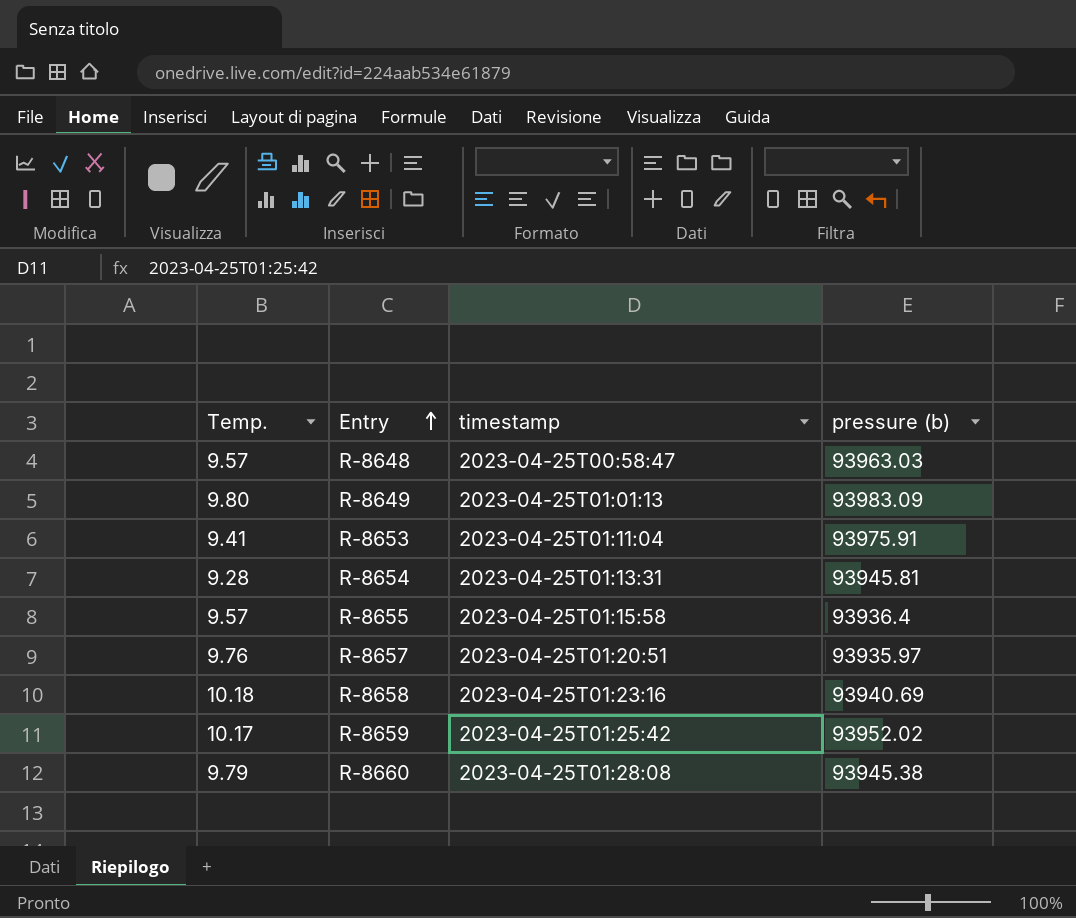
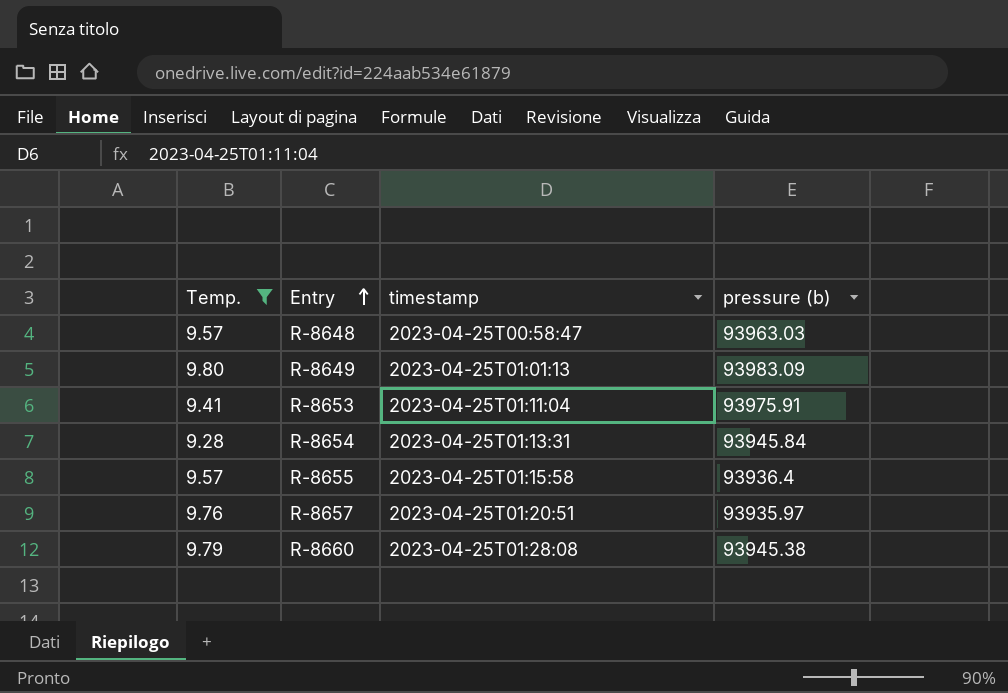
filter: none -> Temp. <= 9.80
R-8654 | pressure (b): 93945.81 -> 93945.84

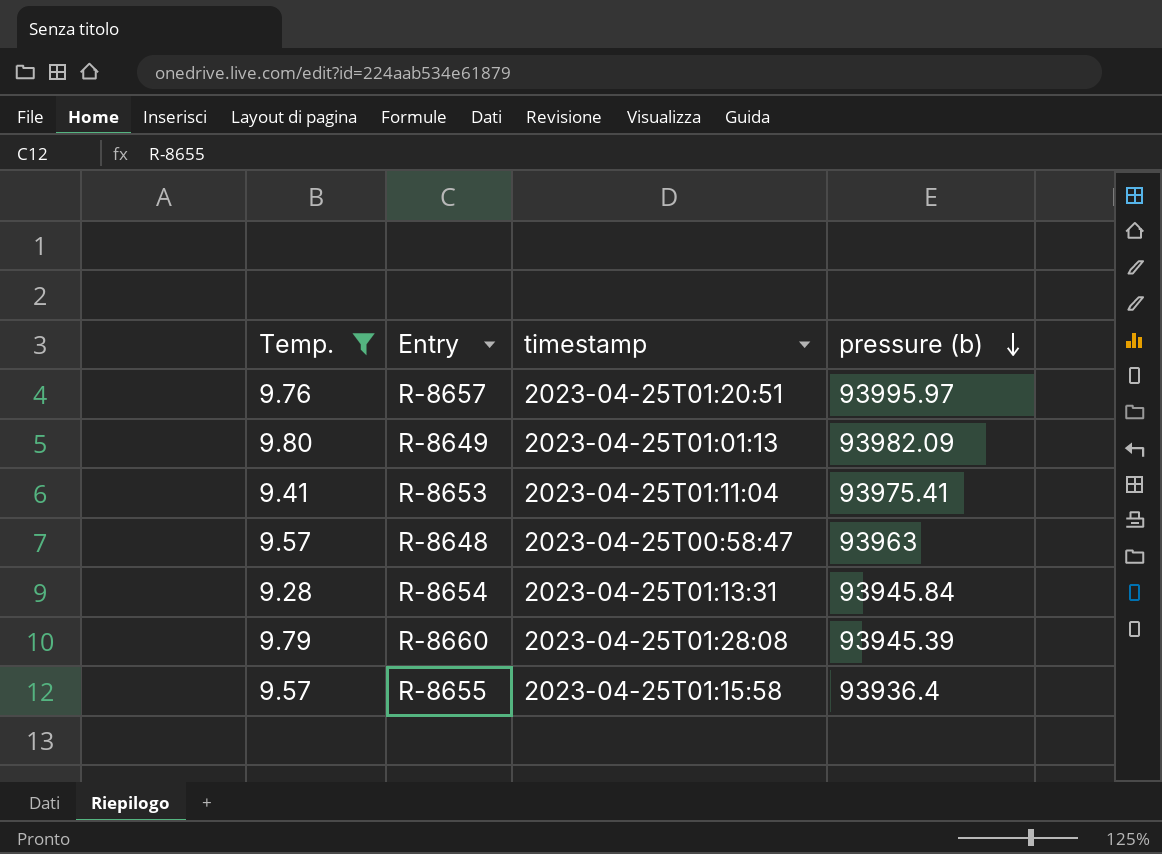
row order: Entry ascending -> pressure (b) descending
R-8657 | pressure (b): 93935.97 -> 93995.97
R-8649 | pressure (b): 93983.09 -> 93982.09
R-8653 | pressure (b): 93975.91 -> 93975.41
R-8648 | pressure (b): 93963.03 -> 93963
R-8660 | pressure (b): 93945.38 -> 93945.39

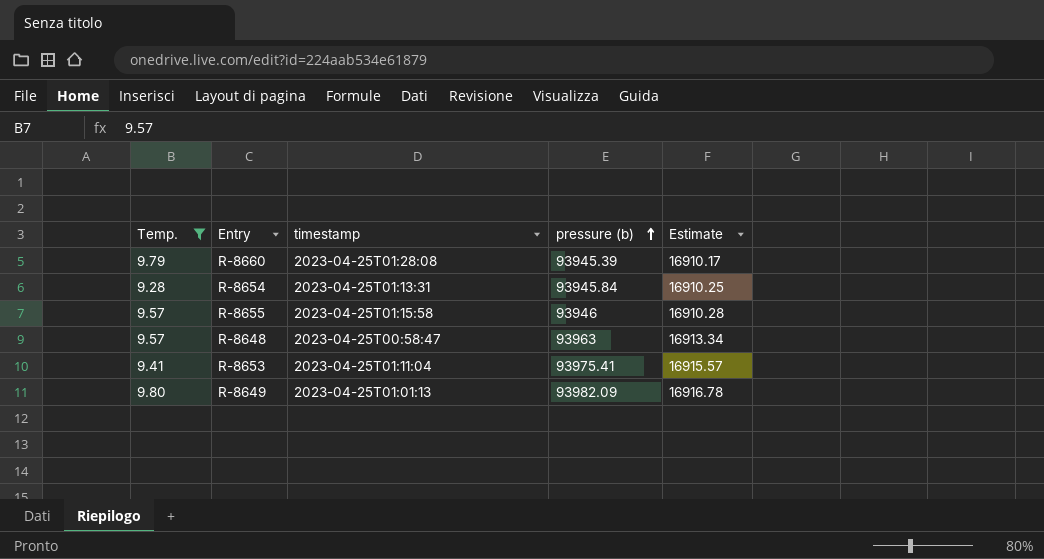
row order: pressure (b) descending -> pressure (b) ascending
column Estimate | formula: none -> [pressure (b)] * 0.18
row R-8657: 9.76 | 2023-04-25T01:20:51 | 93995.97 -> none
R-8655 | pressure (b): 93936.4 -> 93946

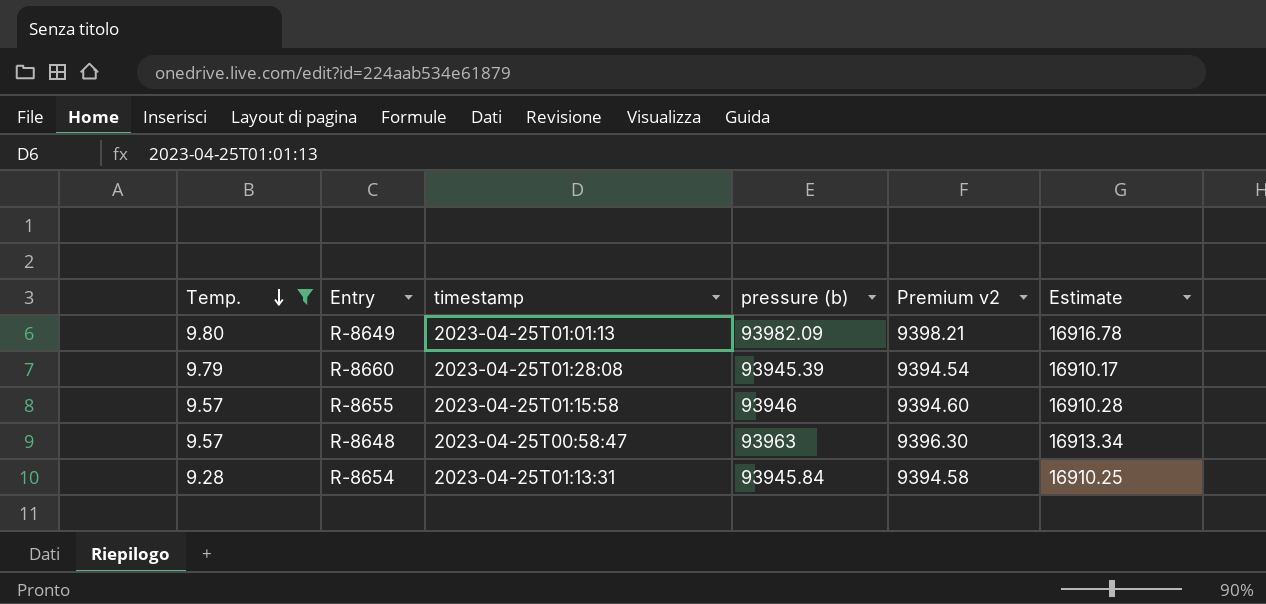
row order: pressure (b) ascending -> Temp. descending
column Premium v2 | formula: none -> [pressure (b)] * 0.1
row R-8653: 9.41 | 2023-04-25T01:11:04 | 93975.41 | 16915.57 -> none

